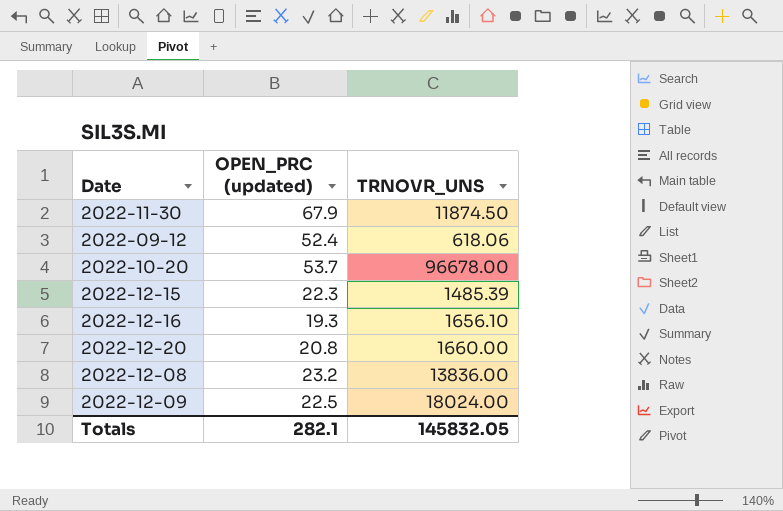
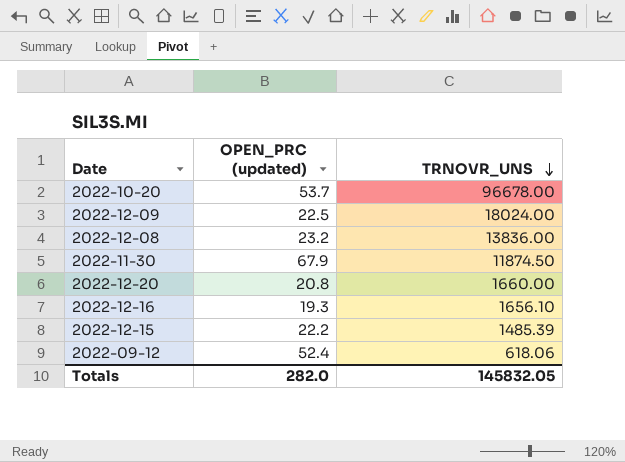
row order: none -> TRNOVR_UNS descending
2022-12-15 | OPEN_PRC (updated): 22.3 -> 22.2
Totals | OPEN_PRC (updated): 282.1 -> 282.0

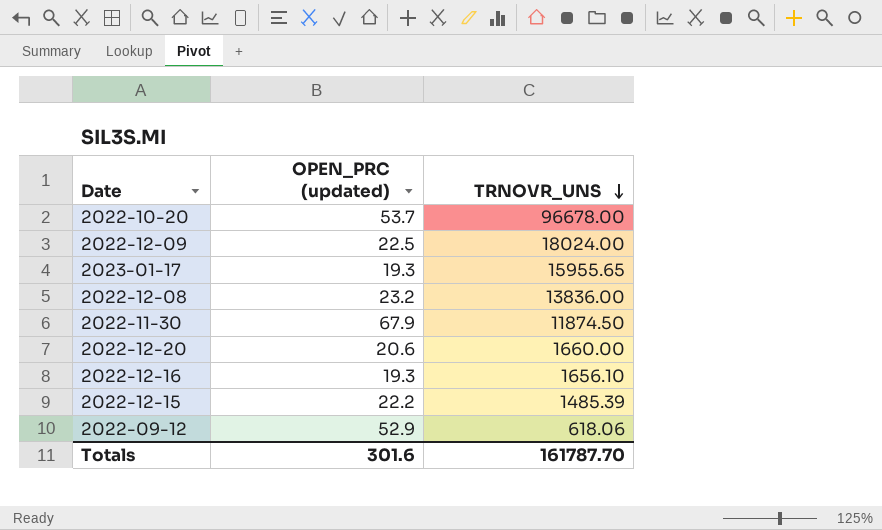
row 2023-01-17: none -> 19.3 | 15955.65
2022-12-20 | OPEN_PRC (updated): 20.8 -> 20.6
2022-09-12 | OPEN_PRC (updated): 52.4 -> 52.9
Totals | OPEN_PRC (updated): 282.0 -> 301.6
Totals | TRNOVR_UNS: 145832.05 -> 161787.70

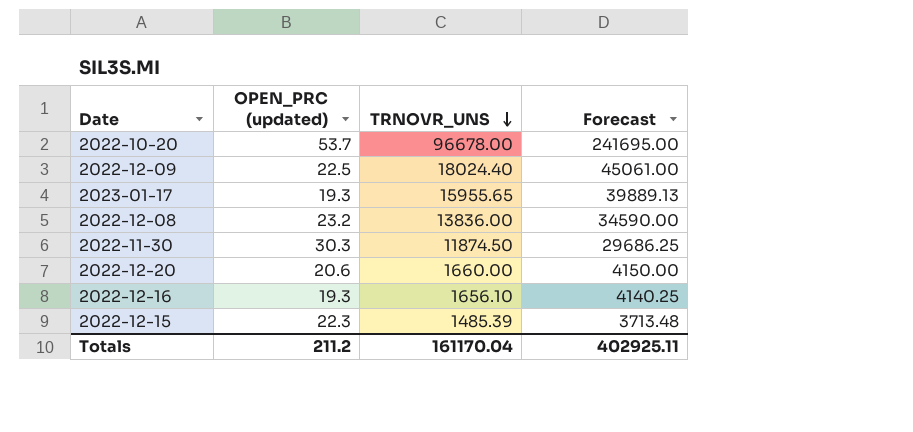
column Forecast | formula: none -> [TRNOVR_UNS] * 2.5
row 2022-09-12: 52.9 | 618.06 -> none
2022-12-09 | TRNOVR_UNS: 18024.00 -> 18024.40
2022-11-30 | OPEN_PRC (updated): 67.9 -> 30.3
2022-12-15 | OPEN_PRC (updated): 22.2 -> 22.3
Totals | OPEN_PRC (updated): 301.6 -> 211.2
Totals | TRNOVR_UNS: 161787.70 -> 161170.04

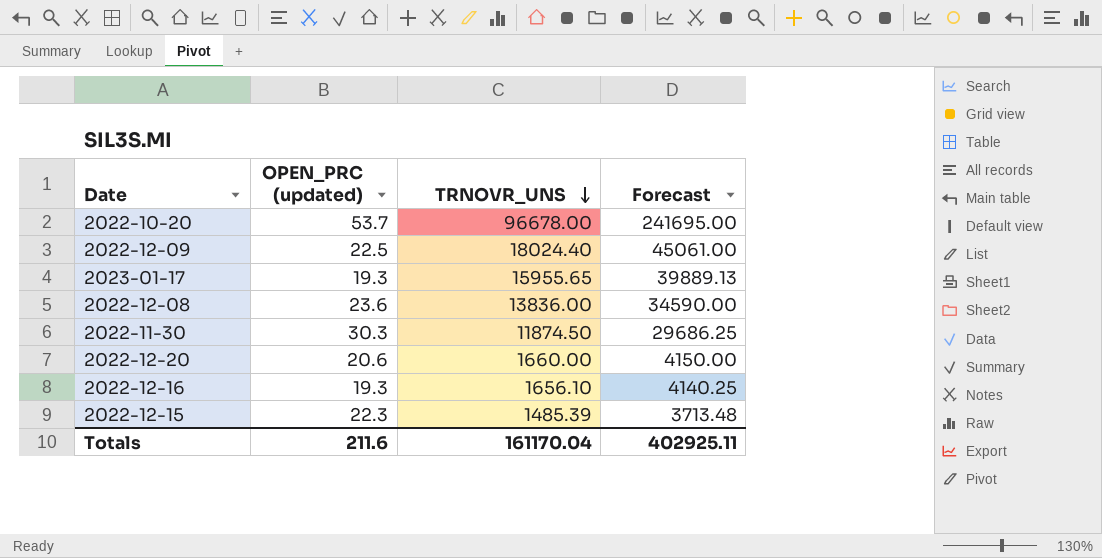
2022-12-08 | OPEN_PRC (updated): 23.2 -> 23.6
Totals | OPEN_PRC (updated): 211.2 -> 211.6

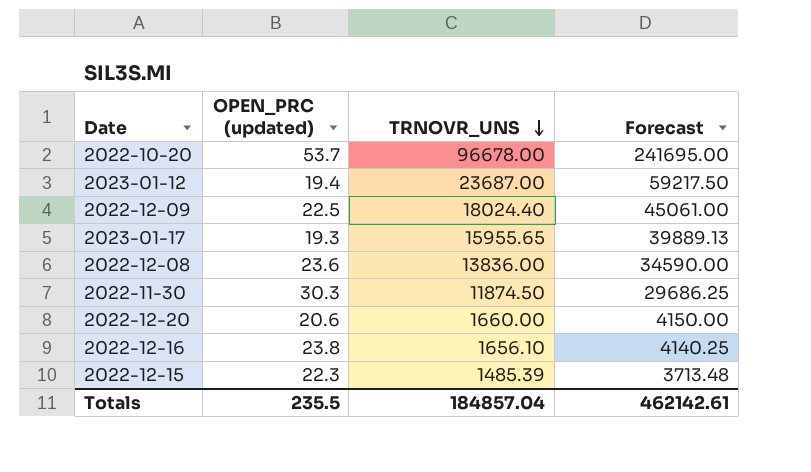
row 2023-01-12: none -> 19.4 | 23687.00 | 59217.50
2022-12-16 | OPEN_PRC (updated): 19.3 -> 23.8
Totals | OPEN_PRC (updated): 211.6 -> 235.5
Totals | TRNOVR_UNS: 161170.04 -> 184857.04
Totals | Forecast: 402925.11 -> 462142.61

